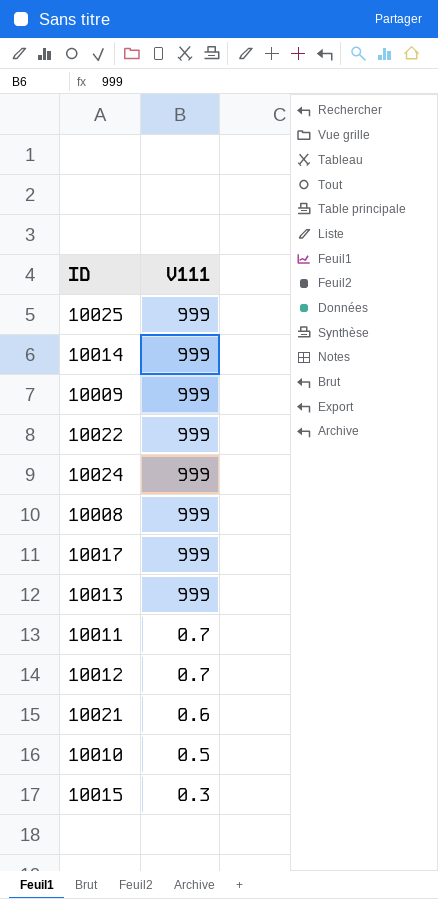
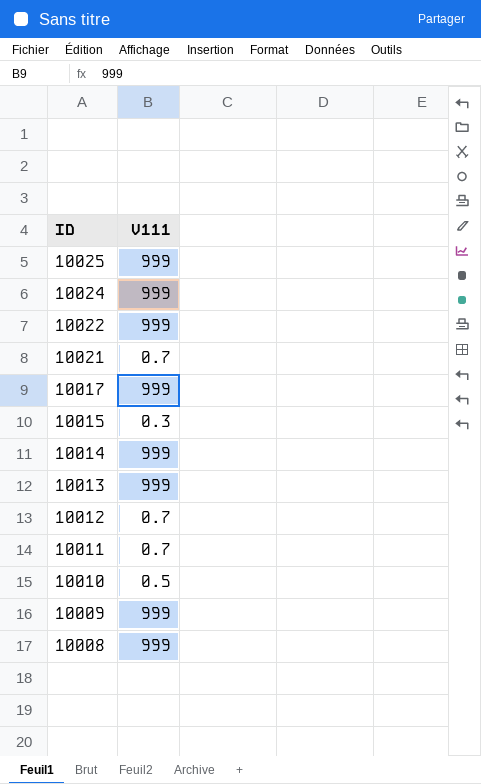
row order: V111 descending -> ID descending
10021 | V111: 0.6 -> 0.7

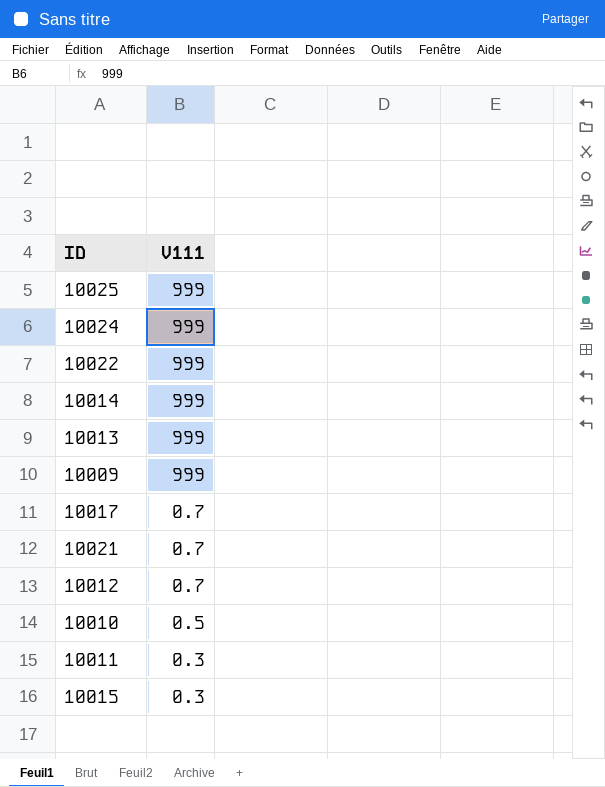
row order: ID descending -> V111 descending
row 10008: 999 -> none
10017 | V111: 999 -> 0.7
10011 | V111: 0.7 -> 0.3

